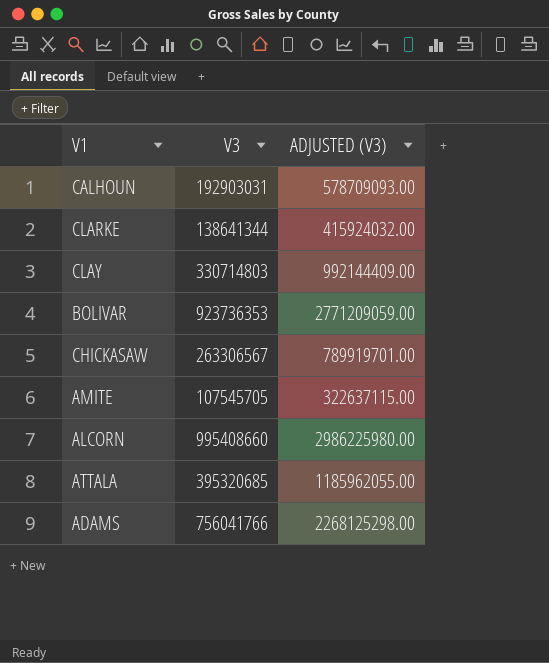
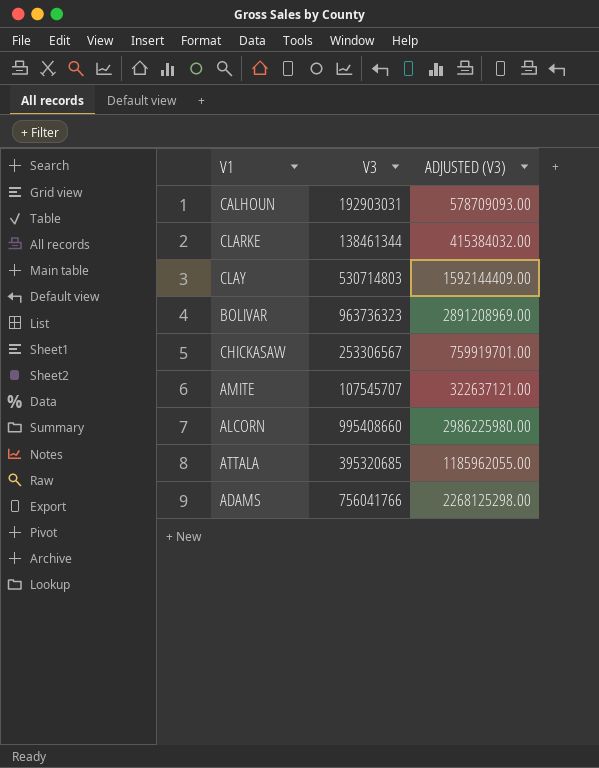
CLARKE | V3: 138641344 -> 138461344
CLARKE | ADJUSTED (V3): 415924032.00 -> 415384032.00
CLAY | V3: 330714803 -> 530714803
CLAY | ADJUSTED (V3): 992144409.00 -> 1592144409.00
BOLIVAR | V3: 923736353 -> 963736323
BOLIVAR | ADJUSTED (V3): 2771209059.00 -> 2891208969.00
CHICKASAW | V3: 263306567 -> 253306567
CHICKASAW | ADJUSTED (V3): 789919701.00 -> 759919701.00
AMITE | V3: 107545705 -> 107545707
AMITE | ADJUSTED (V3): 322637115.00 -> 322637121.00

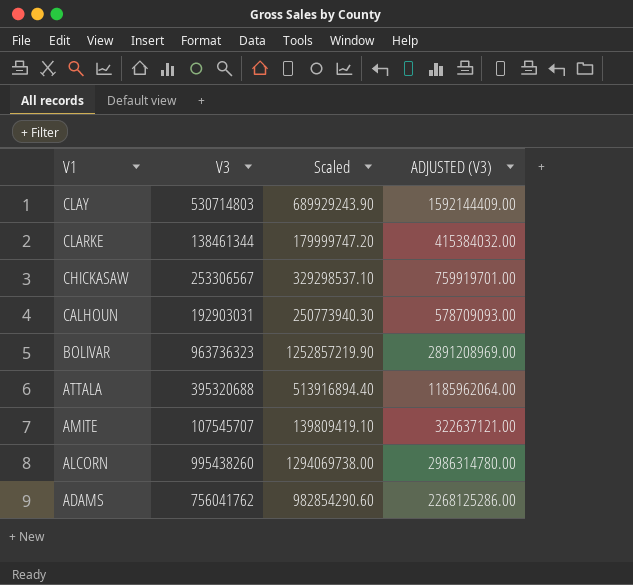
row order: none -> V1 descending
column Scaled | formula: none -> [V3] * 1.3
ATTALA | V3: 395320685 -> 395320688
ATTALA | ADJUSTED (V3): 1185962055.00 -> 1185962064.00
ALCORN | V3: 995408660 -> 995438260
ALCORN | ADJUSTED (V3): 2986225980.00 -> 2986314780.00
ADAMS | V3: 756041766 -> 756041762
ADAMS | ADJUSTED (V3): 2268125298.00 -> 2268125286.00

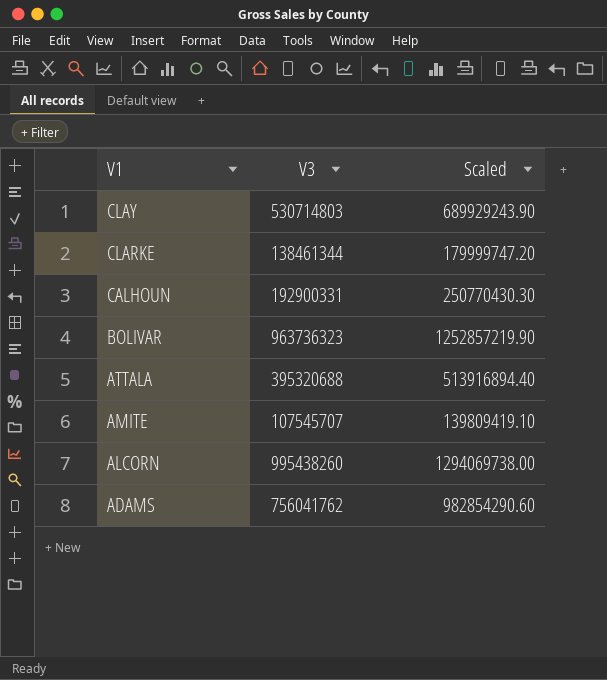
column ADJUSTED (V3) | formula: [V3] * 3 -> none
row CHICKASAW: 253306567 | 329298537.10 | 759919701.00 -> none
CALHOUN | V3: 192903031 -> 192900331
CALHOUN | Scaled: 250773940.30 -> 250770430.30

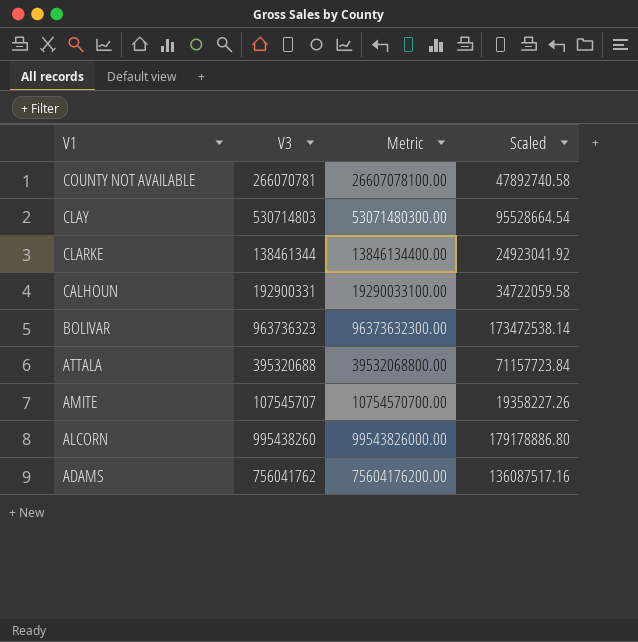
column Metric | formula: none -> [V3] * 100
column Scaled | formula: [V3] * 1.3 -> [V3] * 0.18
row COUNTY NOT AVAILABLE: none -> 266070781 | 26607078100.00 | 47892740.58

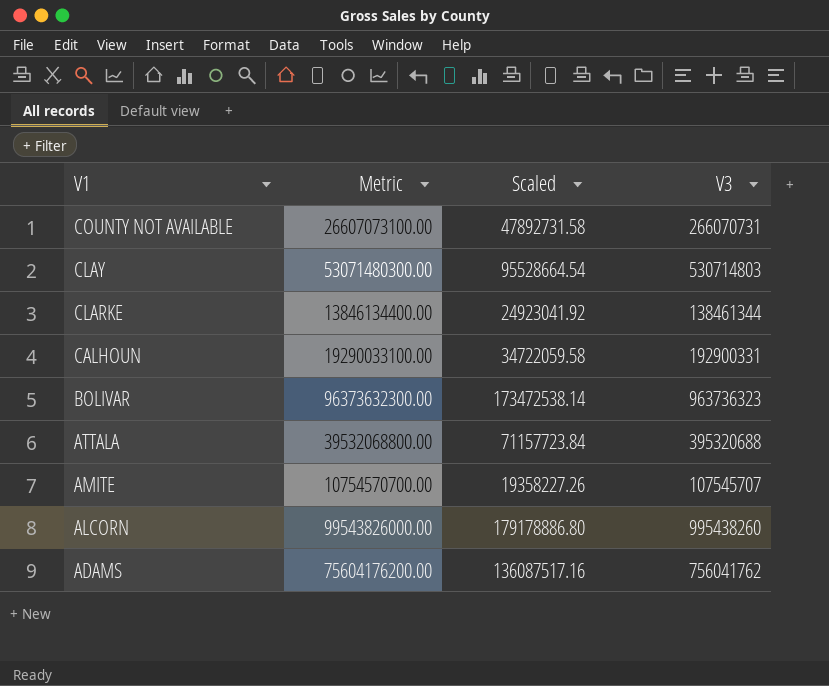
column V3 | position: 2 -> 4
COUNTY NOT AVAILABLE | Metric: 26607078100.00 -> 26607073100.00
COUNTY NOT AVAILABLE | Scaled: 47892740.58 -> 47892731.58
COUNTY NOT AVAILABLE | V3: 266070781 -> 266070731

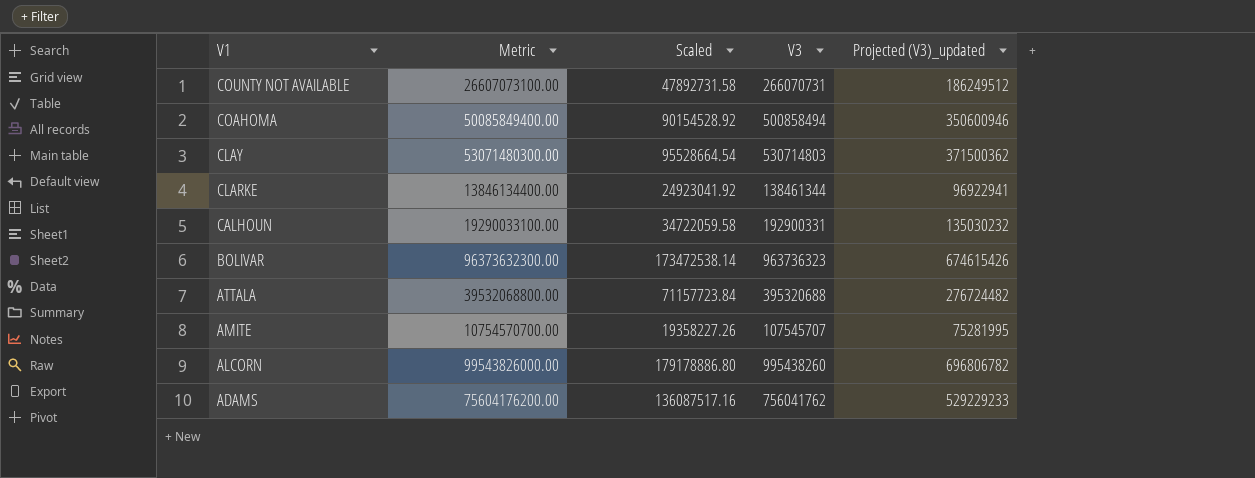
column Projected (V3)_updated | formula: none -> [V3] * 0.7
row COAHOMA: none -> 50085849400.00 | 90154528.92 | 500858494 | 350600946

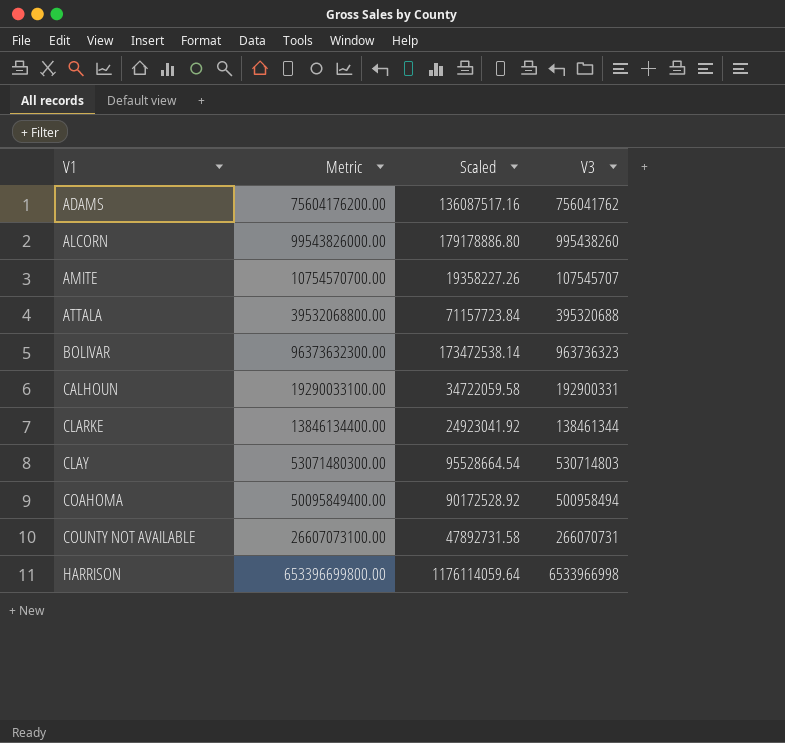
row order: V1 descending -> V1 ascending
column Projected (V3)_updated | formula: [V3] * 0.7 -> none
COAHOMA | Metric: 50085849400.00 -> 50095849400.00
COAHOMA | Scaled: 90154528.92 -> 90172528.92
COAHOMA | V3: 500858494 -> 500958494
row HARRISON: none -> 653396699800.00 | 1176114059.64 | 6533966998

